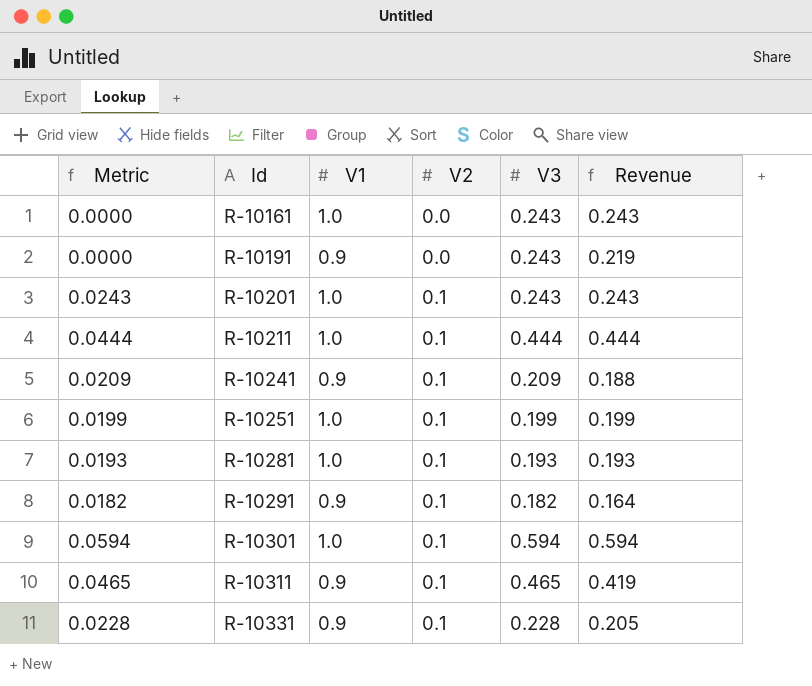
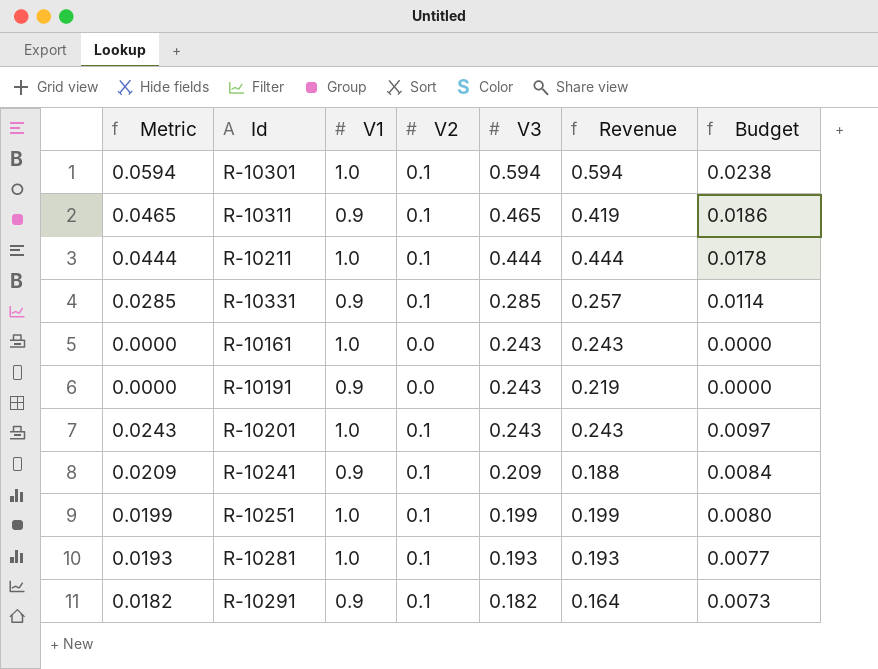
row order: Id ascending -> V3 descending
column Budget | formula: none -> [Metric] * 0.4
R-10331 | Metric: 0.0228 -> 0.0285
R-10331 | V3: 0.228 -> 0.285
R-10331 | Revenue: 0.205 -> 0.257

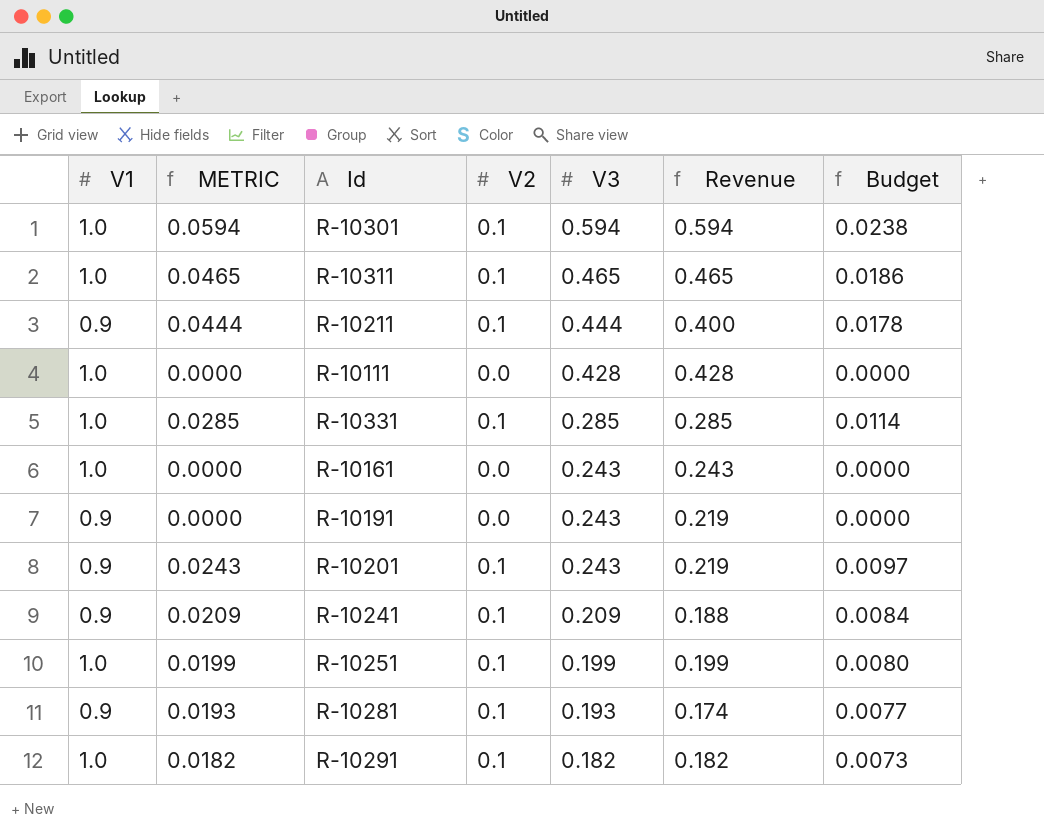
column V1 | position: 3 -> 1
column name: Metric -> METRIC
R-10311 | V1: 0.9 -> 1.0
R-10311 | Revenue: 0.419 -> 0.465
R-10211 | V1: 1.0 -> 0.9
R-10211 | Revenue: 0.444 -> 0.400
row R-10111: none -> 1.0 | 0.0000 | 0.0 | 0.428 | 0.428 | 0.0000
R-10331 | V1: 0.9 -> 1.0
R-10331 | Revenue: 0.257 -> 0.285
R-10201 | V1: 1.0 -> 0.9
R-10201 | Revenue: 0.243 -> 0.219
R-10281 | V1: 1.0 -> 0.9
R-10281 | Revenue: 0.193 -> 0.174
R-10291 | V1: 0.9 -> 1.0
R-10291 | Revenue: 0.164 -> 0.182

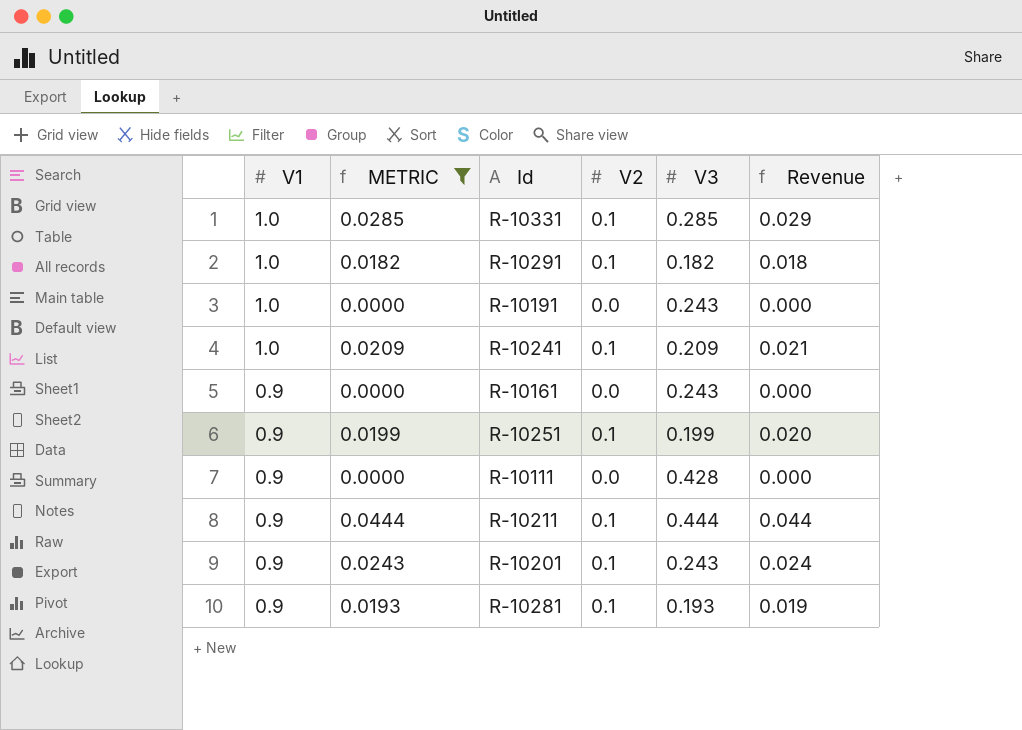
filter: none -> METRIC <= 0.0444
row order: V3 descending -> V1 descending
column Budget | formula: [METRIC] * 0.4 -> none
column Revenue | formula: [V1] * [V3] -> [V2] * [V3]
R-10191 | V1: 0.9 -> 1.0
R-10241 | V1: 0.9 -> 1.0
R-10161 | V1: 1.0 -> 0.9
R-10251 | V1: 1.0 -> 0.9
R-10111 | V1: 1.0 -> 0.9

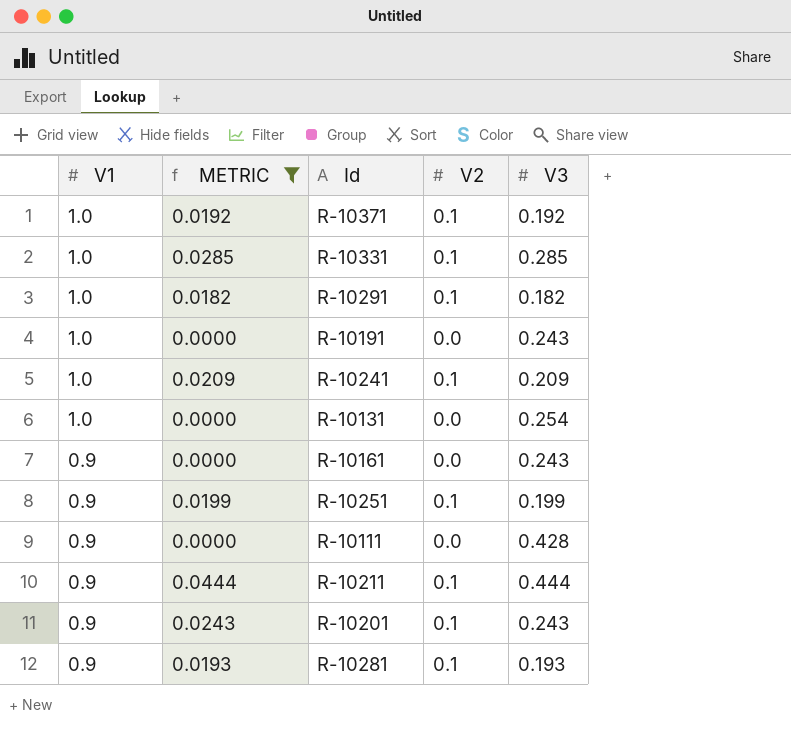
column Revenue | formula: [V2] * [V3] -> none
row R-10371: none -> 1.0 | 0.0192 | 0.1 | 0.192
row R-10131: none -> 1.0 | 0.0000 | 0.0 | 0.254

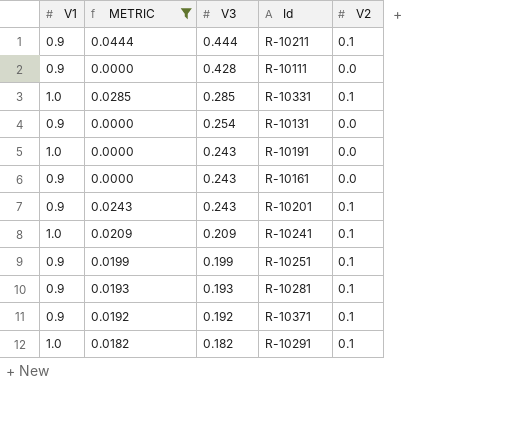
row order: V1 descending -> V3 descending
column V3 | position: 5 -> 3
R-10131 | V1: 1.0 -> 0.9
R-10371 | V1: 1.0 -> 0.9

